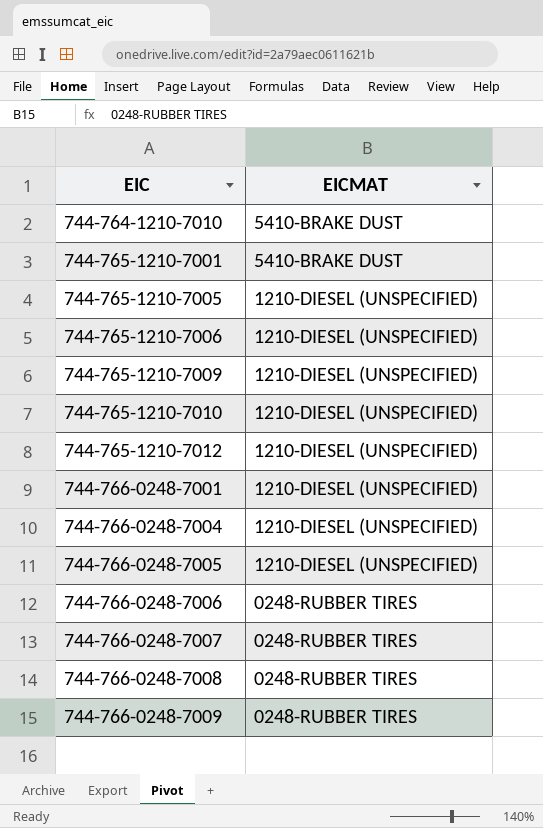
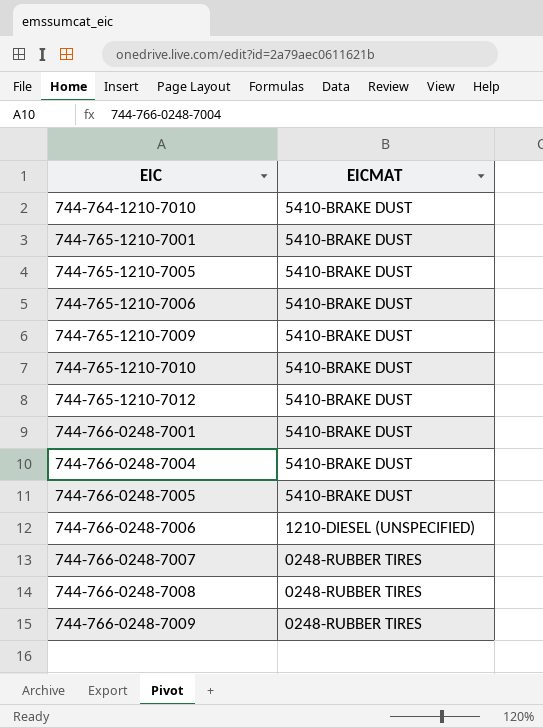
744-765-1210-7005 | EICMAT: 1210-DIESEL (UNSPECIFIED) -> 5410-BRAKE DUST
744-765-1210-7006 | EICMAT: 1210-DIESEL (UNSPECIFIED) -> 5410-BRAKE DUST
744-765-1210-7009 | EICMAT: 1210-DIESEL (UNSPECIFIED) -> 5410-BRAKE DUST
744-765-1210-7010 | EICMAT: 1210-DIESEL (UNSPECIFIED) -> 5410-BRAKE DUST
744-765-1210-7012 | EICMAT: 1210-DIESEL (UNSPECIFIED) -> 5410-BRAKE DUST
744-766-0248-7001 | EICMAT: 1210-DIESEL (UNSPECIFIED) -> 5410-BRAKE DUST
744-766-0248-7004 | EICMAT: 1210-DIESEL (UNSPECIFIED) -> 5410-BRAKE DUST
744-766-0248-7005 | EICMAT: 1210-DIESEL (UNSPECIFIED) -> 5410-BRAKE DUST
744-766-0248-7006 | EICMAT: 0248-RUBBER TIRES -> 1210-DIESEL (UNSPECIFIED)

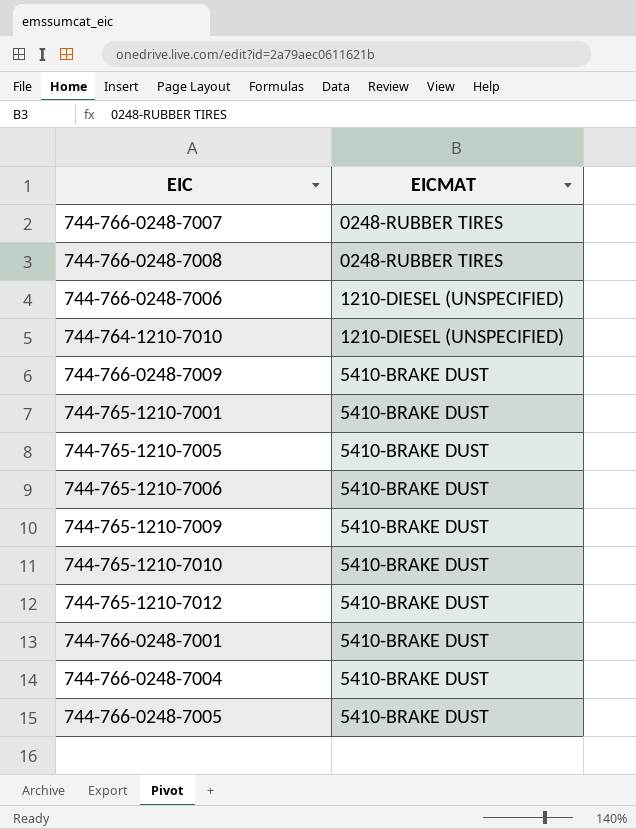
row order: EIC ascending -> EICMAT ascending
744-764-1210-7010 | EICMAT: 5410-BRAKE DUST -> 1210-DIESEL (UNSPECIFIED)
744-766-0248-7009 | EICMAT: 0248-RUBBER TIRES -> 5410-BRAKE DUST

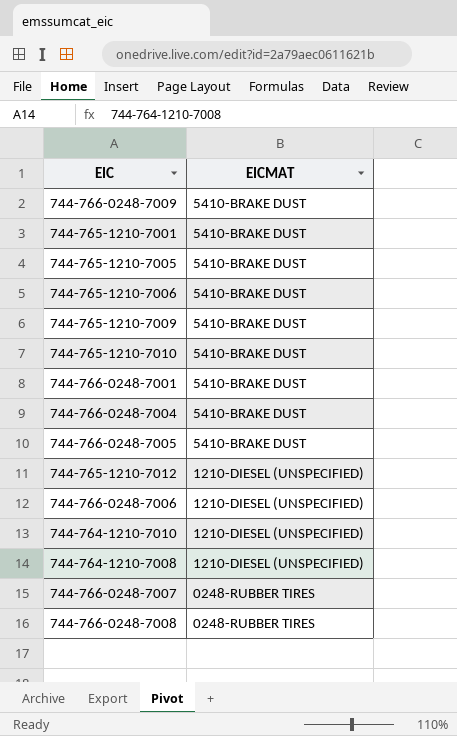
row order: EICMAT ascending -> EICMAT descending
744-765-1210-7012 | EICMAT: 5410-BRAKE DUST -> 1210-DIESEL (UNSPECIFIED)
row 744-764-1210-7008: none -> 1210-DIESEL (UNSPECIFIED)

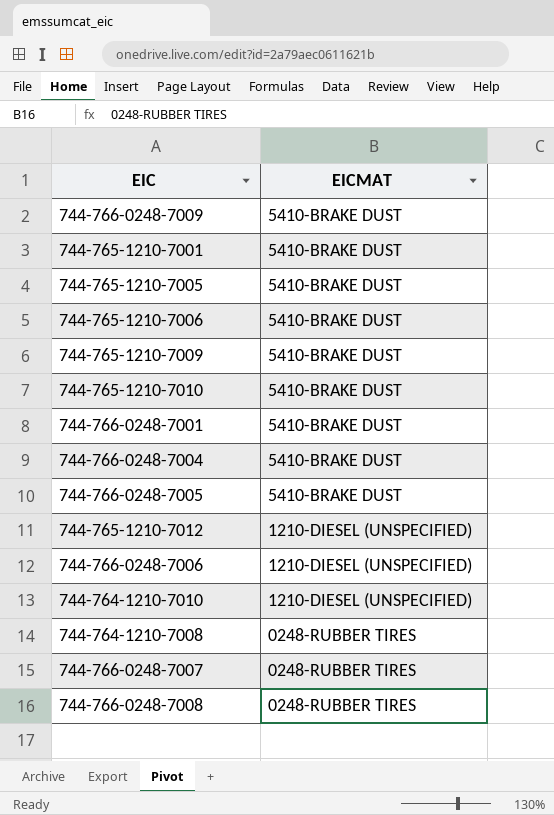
744-764-1210-7008 | EICMAT: 1210-DIESEL (UNSPECIFIED) -> 0248-RUBBER TIRES

